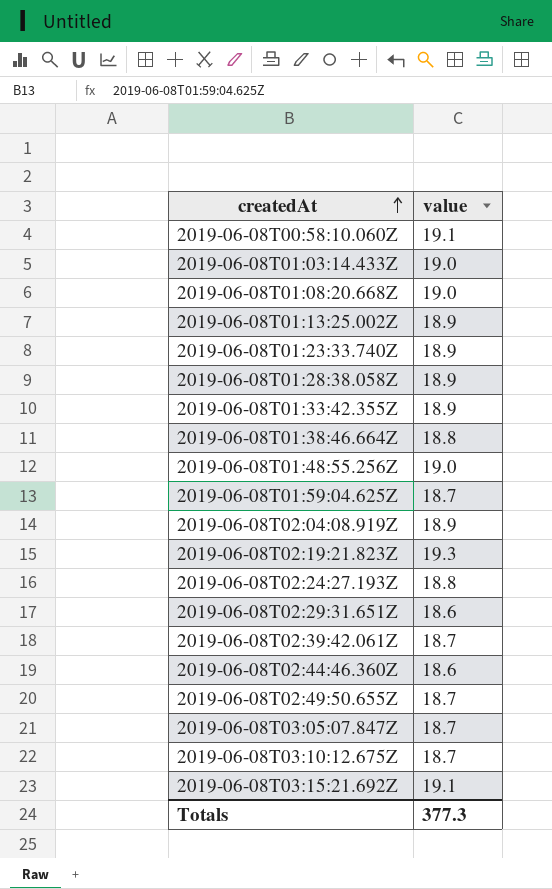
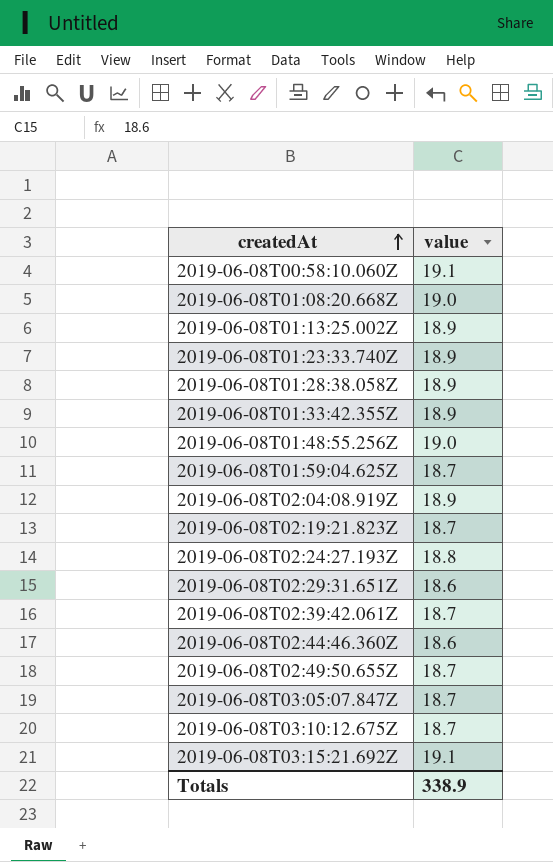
row 2019-06-08T01:03:14.433Z: 19.0 -> none
row 2019-06-08T01:38:46.664Z: 18.8 -> none
2019-06-08T02:19:21.823Z | value: 19.3 -> 18.7
Totals | value: 377.3 -> 338.9

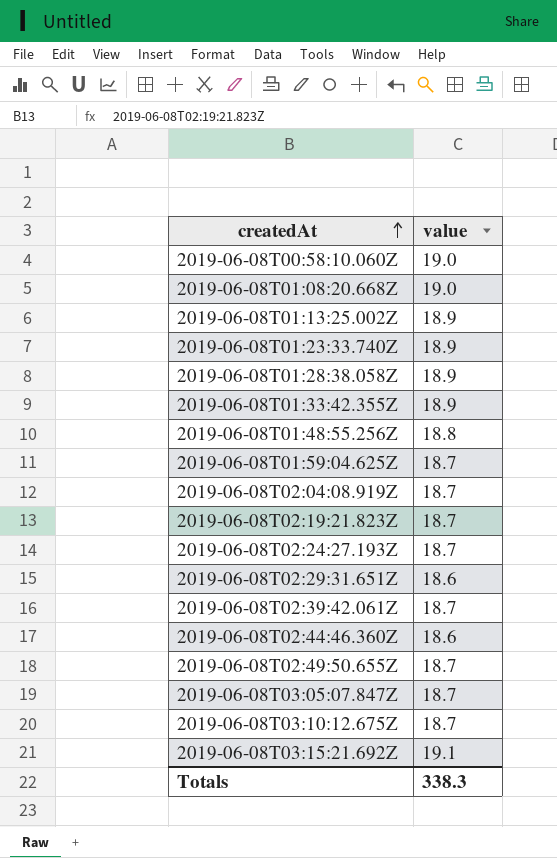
2019-06-08T00:58:10.060Z | value: 19.1 -> 19.0
2019-06-08T01:48:55.256Z | value: 19.0 -> 18.8
2019-06-08T02:04:08.919Z | value: 18.9 -> 18.7
2019-06-08T02:24:27.193Z | value: 18.8 -> 18.7
Totals | value: 338.9 -> 338.3

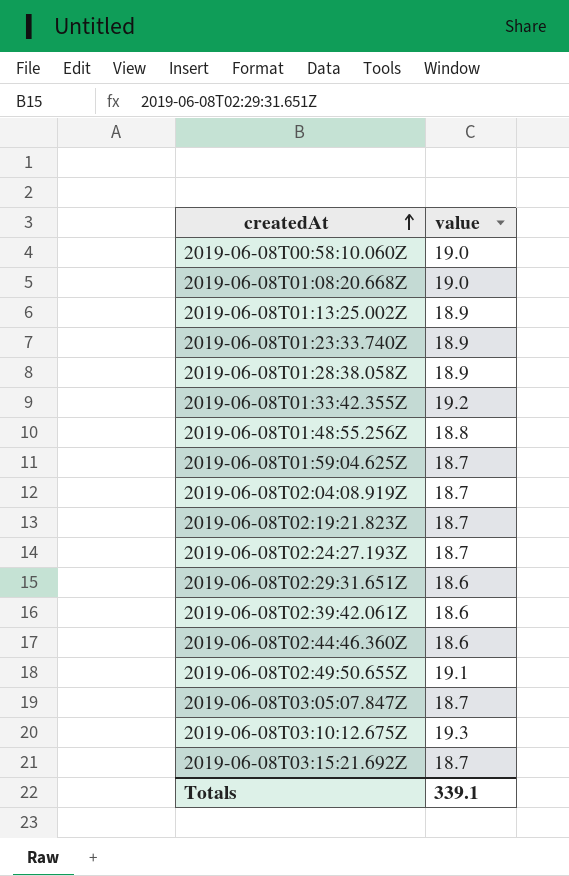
2019-06-08T01:33:42.355Z | value: 18.9 -> 19.2
2019-06-08T02:39:42.061Z | value: 18.7 -> 18.6
2019-06-08T02:49:50.655Z | value: 18.7 -> 19.1
2019-06-08T03:10:12.675Z | value: 18.7 -> 19.3
2019-06-08T03:15:21.692Z | value: 19.1 -> 18.7
Totals | value: 338.3 -> 339.1

